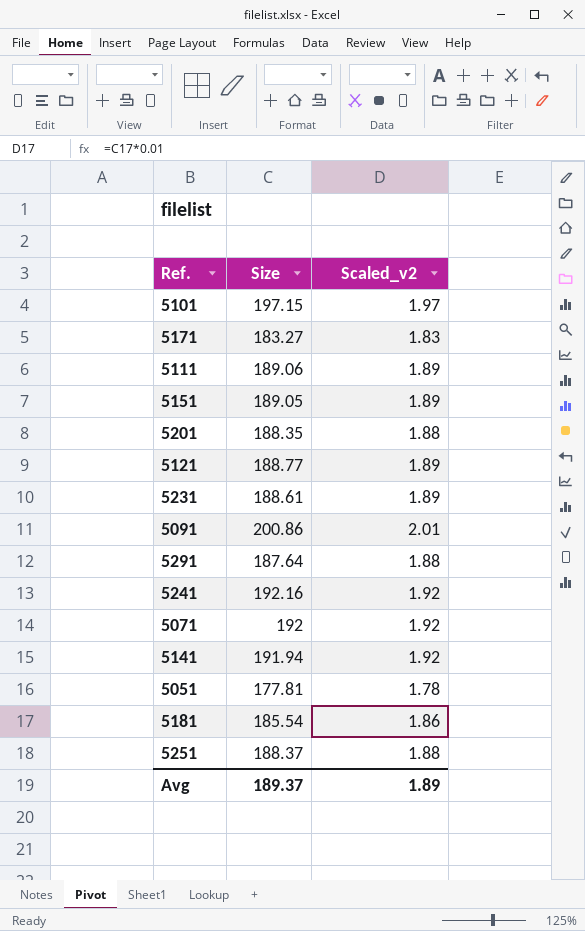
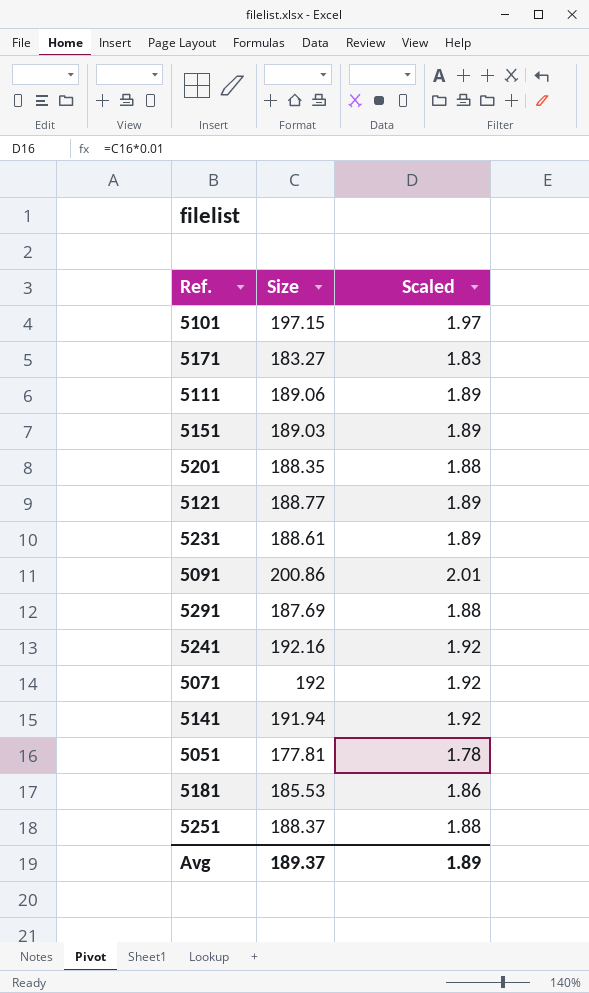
column name: Scaled_v2 -> Scaled
5151 | Size: 189.05 -> 189.03
5291 | Size: 187.64 -> 187.69
5181 | Size: 185.54 -> 185.53

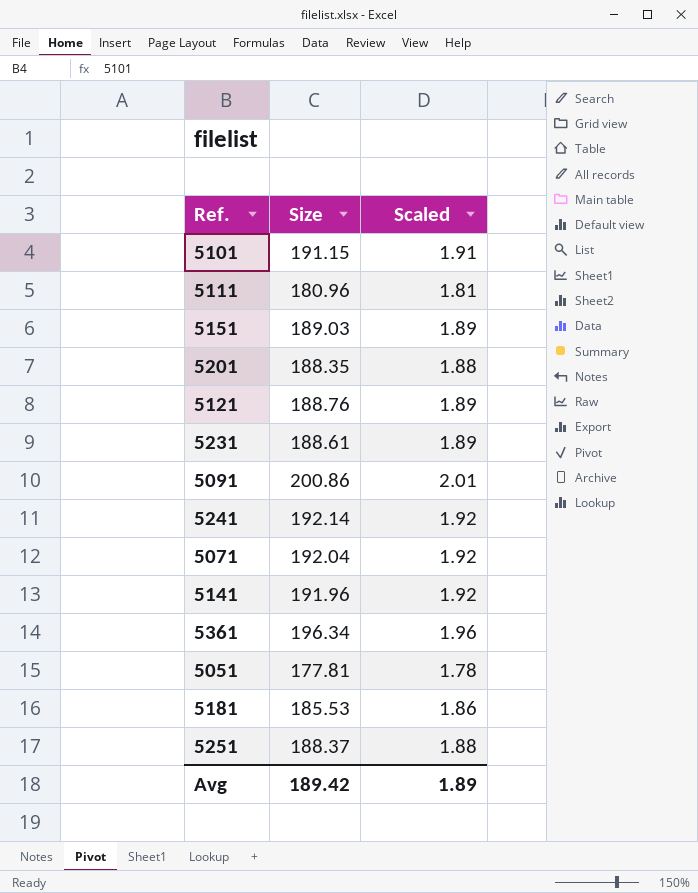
row 5171: 183.27 | 1.83 -> none
row 5291: 187.69 | 1.88 -> none
5101 | Size: 197.15 -> 191.15
5101 | Scaled: 1.97 -> 1.91
5111 | Size: 189.06 -> 180.96
5111 | Scaled: 1.89 -> 1.81
5121 | Size: 188.77 -> 188.76
5241 | Size: 192.16 -> 192.14
5071 | Size: 192 -> 192.04
5141 | Size: 191.94 -> 191.96
row 5361: none -> 196.34 | 1.96
Avg | Size: 189.37 -> 189.42

